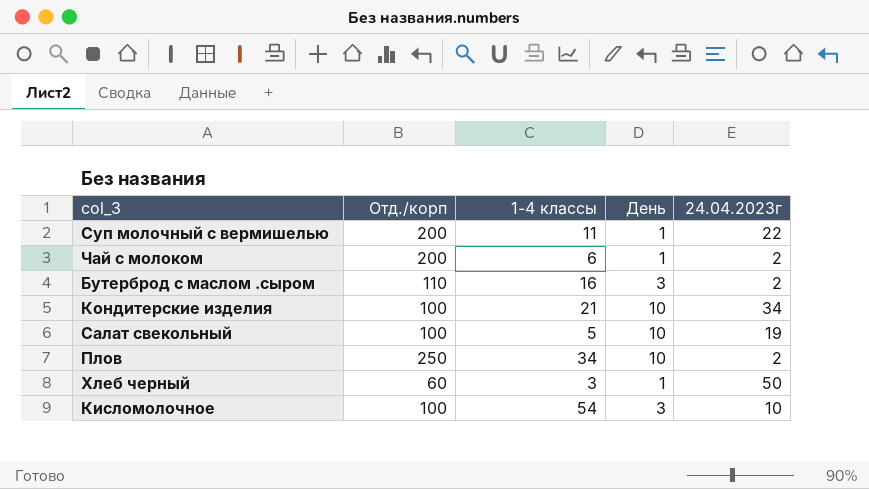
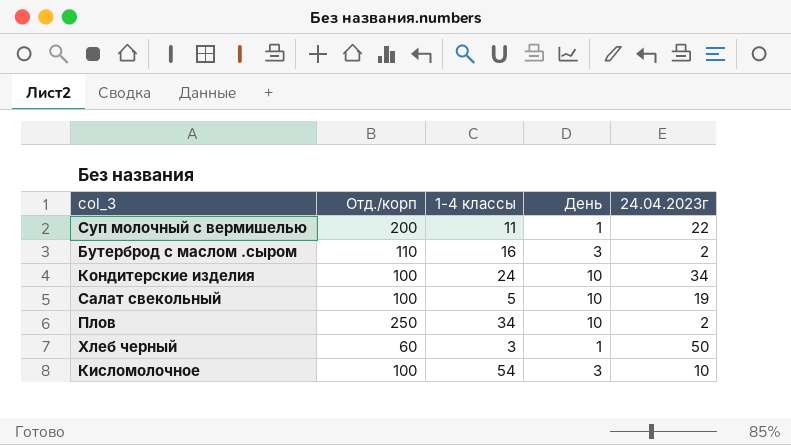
row Чай с молоком: 200 | 6 | 1 | 2 -> none
Кондитерские изделия | 1-4 классы: 21 -> 24

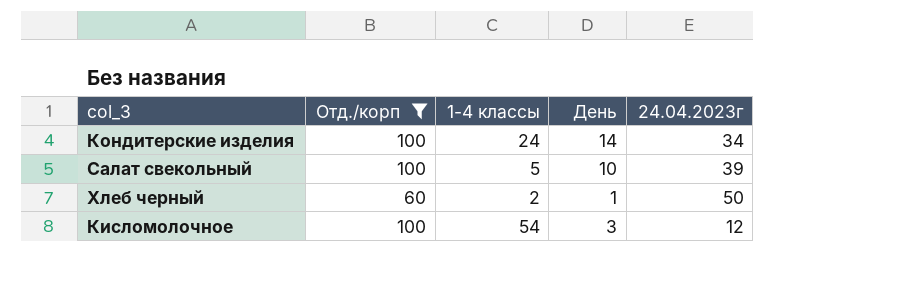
filter: none -> Отд./корп <= 100
Кондитерские изделия | День: 10 -> 14
Салат свекольный | 24.04.2023г: 19 -> 39
Хлеб черный | 1-4 классы: 3 -> 2
Кисломолочное | 24.04.2023г: 10 -> 12

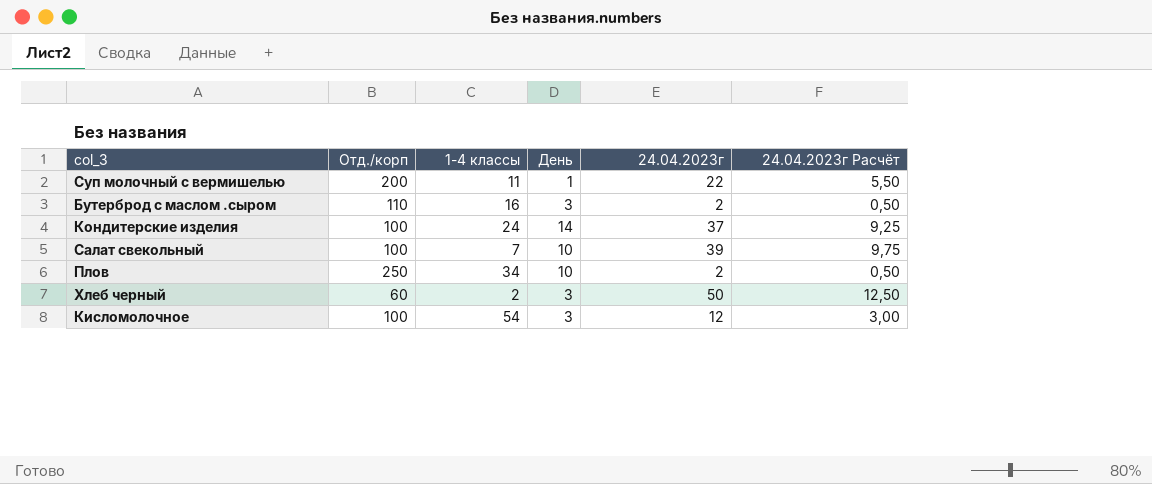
filter: Отд./корп <= 100 -> none
column 24.04.2023г Расчёт | formula: none -> [24.04.2023г] * 0,25
Кондитерские изделия | 24.04.2023г: 34 -> 37
Салат свекольный | 1-4 классы: 5 -> 7
Хлеб черный | День: 1 -> 3

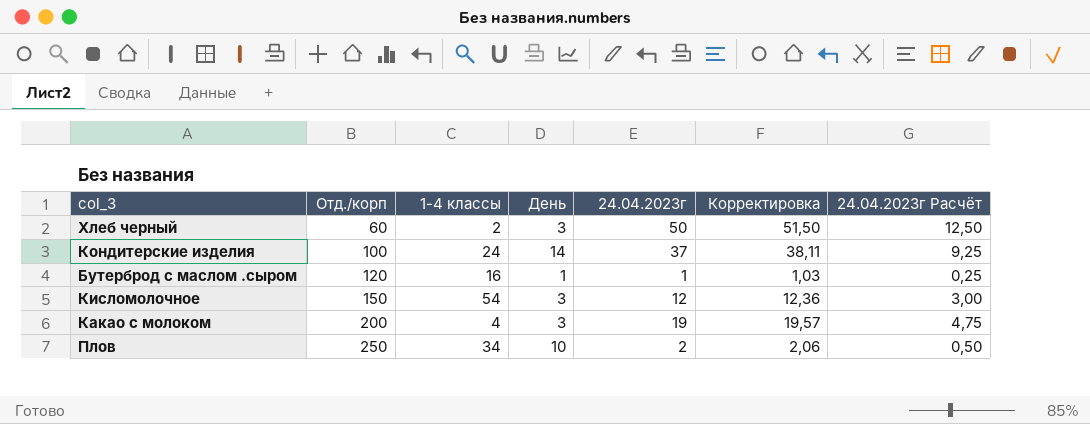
row order: none -> Отд./корп ascending
column Корректировка | formula: none -> [24.04.2023г] * 1,03
row Суп молочный с вермишелью: 200 | 11 | 1 | 22 | 5,50 -> none
row Салат свекольный: 100 | 7 | 10 | 39 | 9,75 -> none
Бутерброд с маслом .сыром | Отд./корп: 110 -> 120
Бутерброд с маслом .сыром | День: 3 -> 1
Бутерброд с маслом .сыром | 24.04.2023г: 2 -> 1
Бутерброд с маслом .сыром | 24.04.2023г Расчёт: 0,50 -> 0,25
Кисломолочное | Отд./корп: 100 -> 150
row Какао с молоком: none -> 200 | 4 | 3 | 19 | 19,57 | 4,75

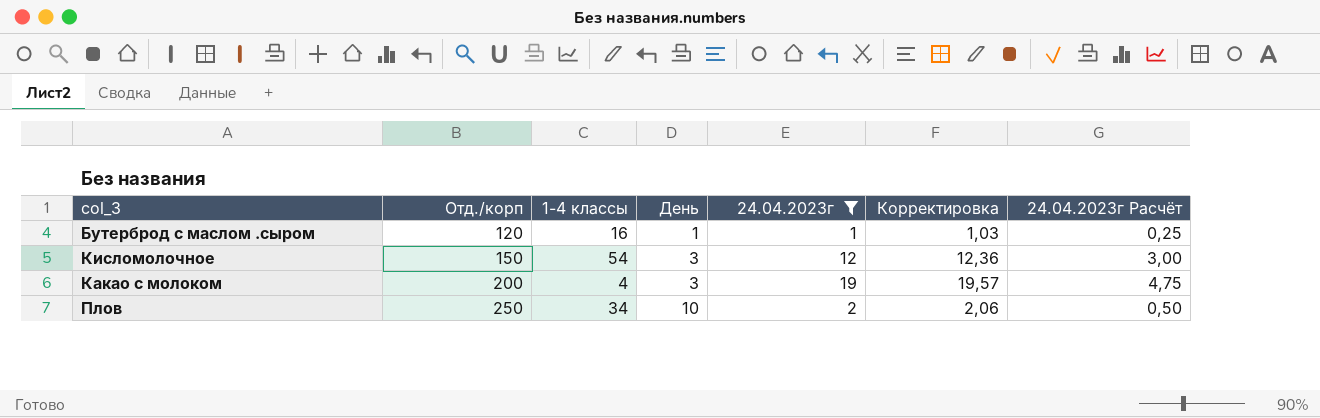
filter: none -> 24.04.2023г <= 19

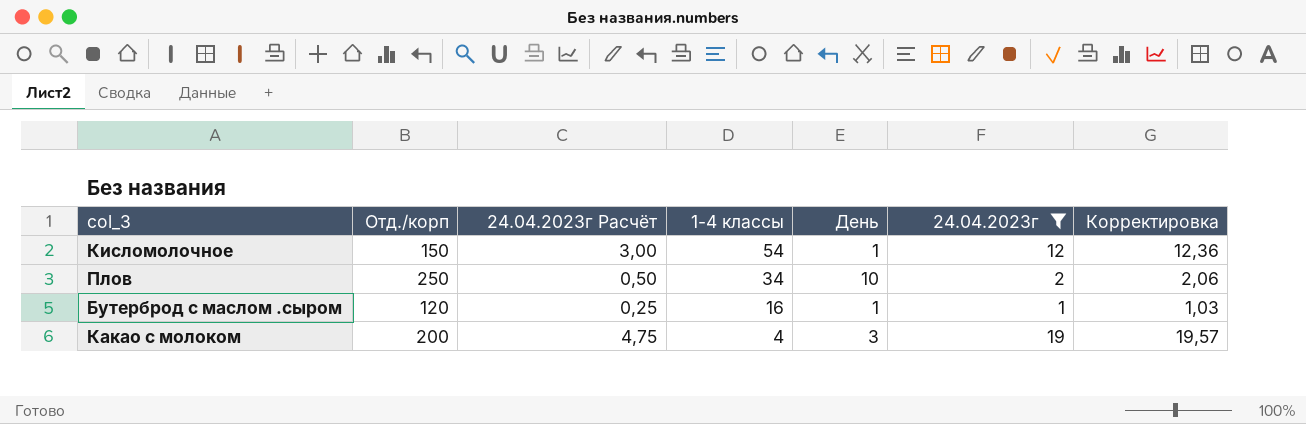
row order: Отд./корп ascending -> 1-4 классы descending
column 24.04.2023г Расчёт | position: 7 -> 3
Кисломолочное | День: 3 -> 1

